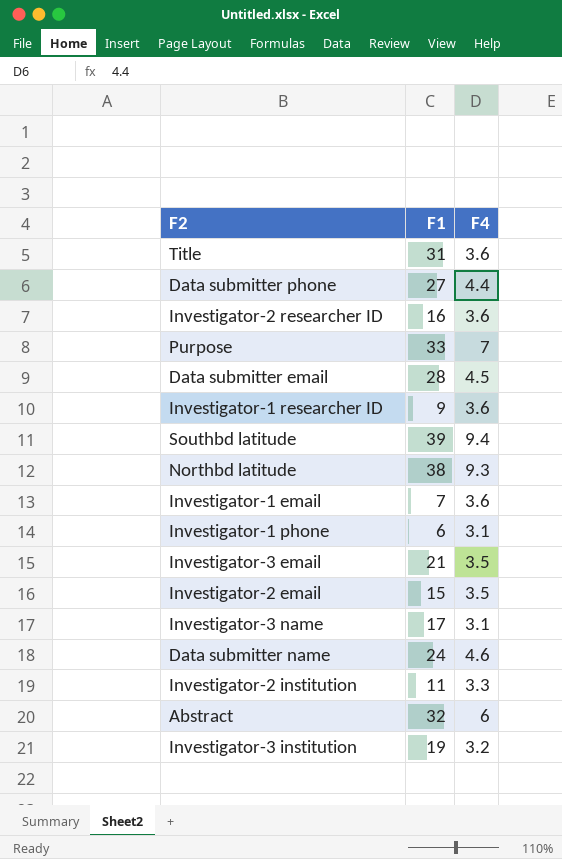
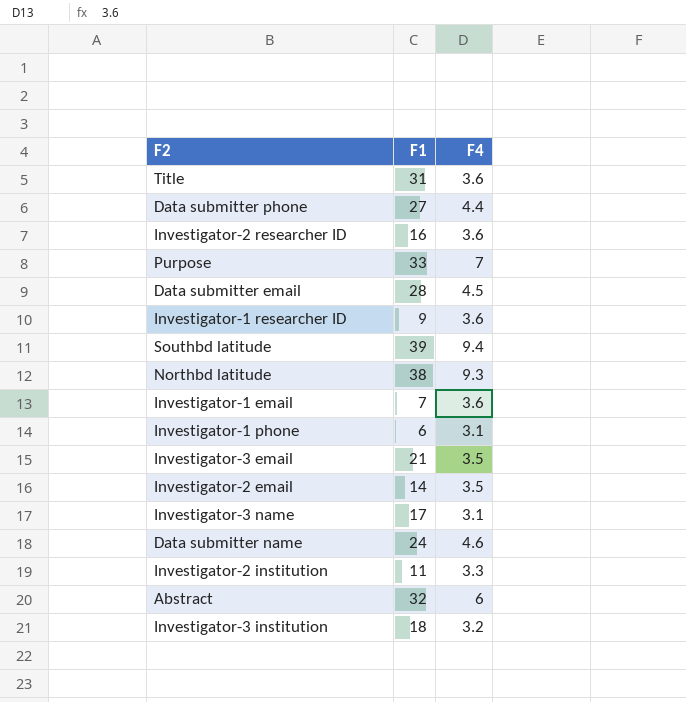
Investigator-2 email | F1: 15 -> 14
Investigator-3 institution | F1: 19 -> 18

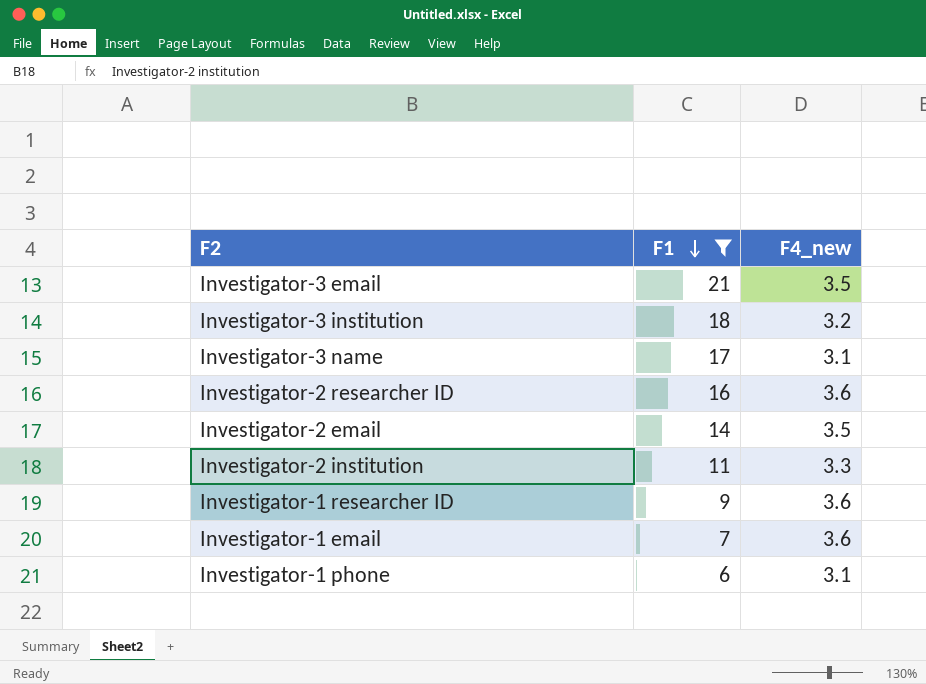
filter: none -> F1 <= 21
row order: none -> F1 descending
column name: F4 -> F4_new

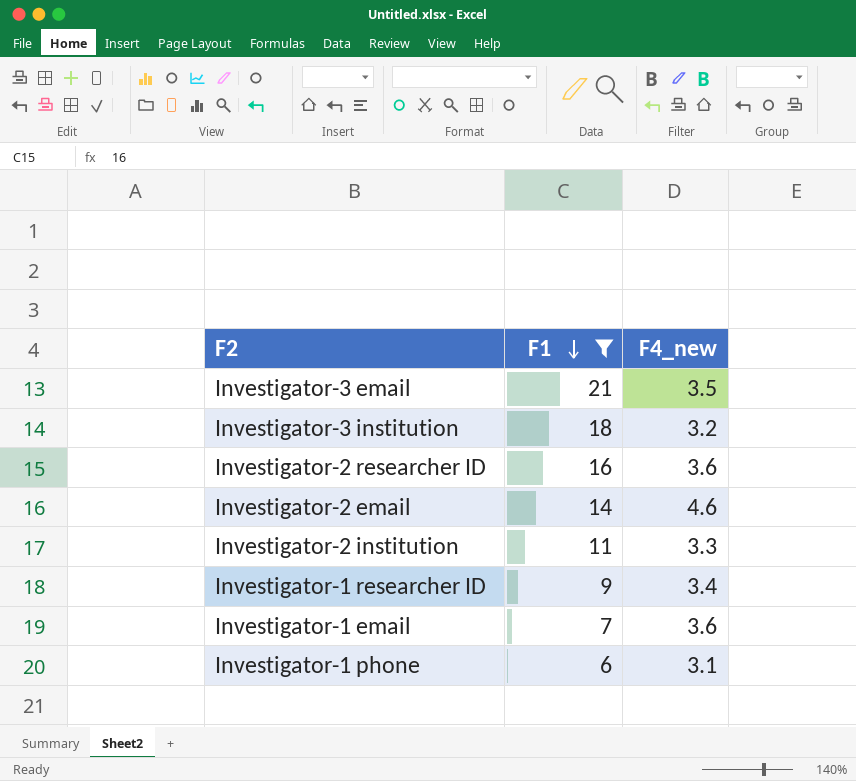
row Investigator-3 name: 17 | 3.1 -> none
Investigator-2 email | F4_new: 3.5 -> 4.6
Investigator-1 researcher ID | F4_new: 3.6 -> 3.4

